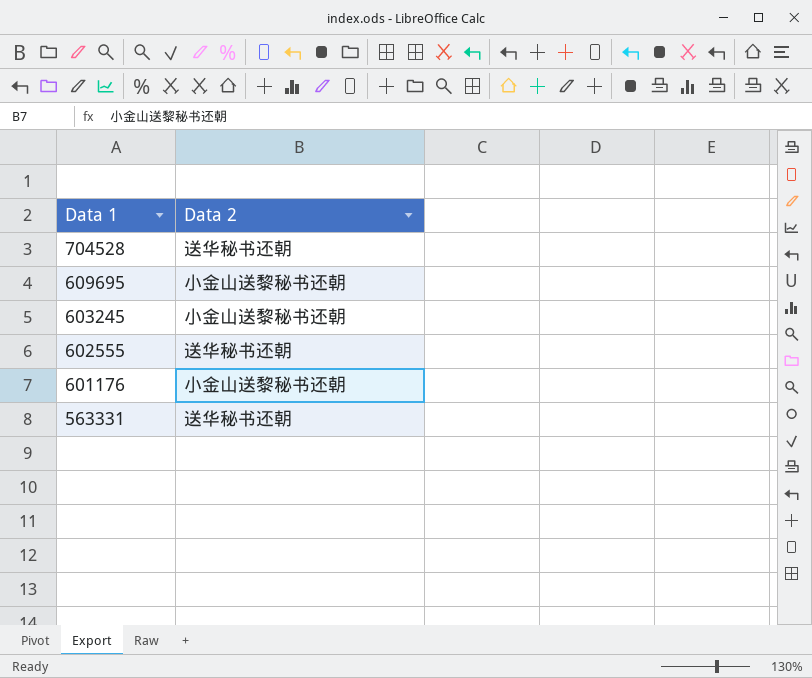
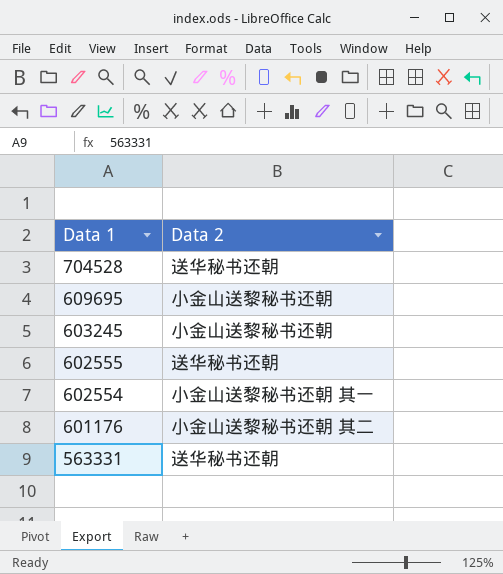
row 602554: none -> 小金山送黎秘书还朝 其一
601176 | Data 2: 小金山送黎秘书还朝 -> 小金山送黎秘书还朝 其二

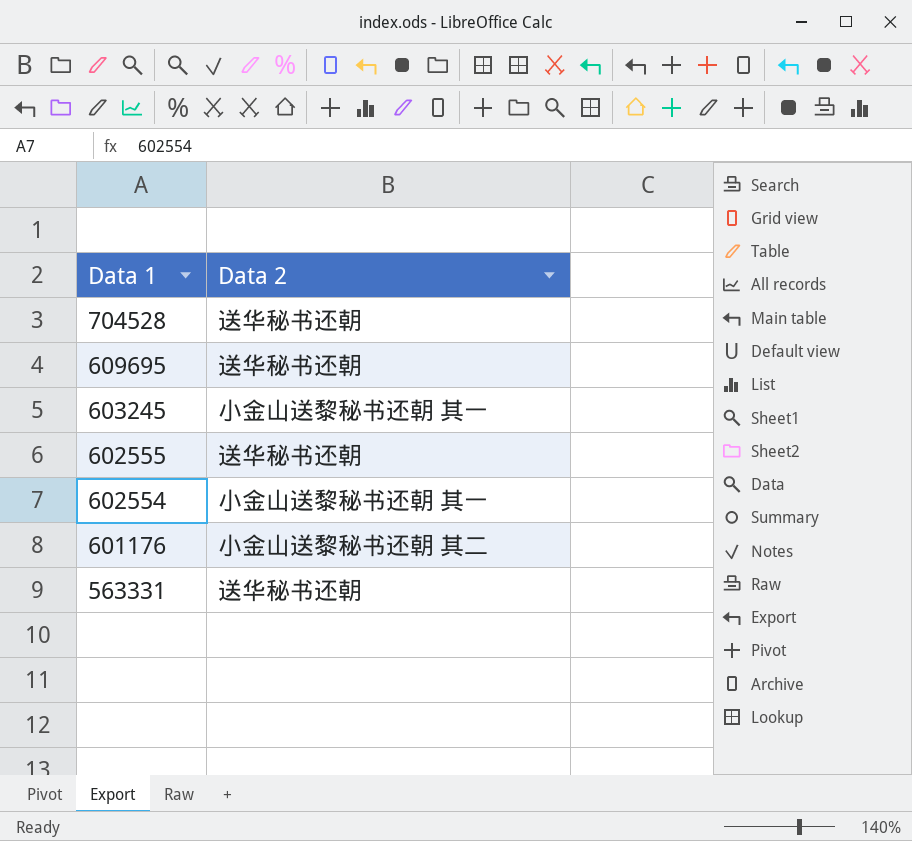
609695 | Data 2: 小金山送黎秘书还朝 -> 送华秘书还朝
603245 | Data 2: 小金山送黎秘书还朝 -> 小金山送黎秘书还朝 其一

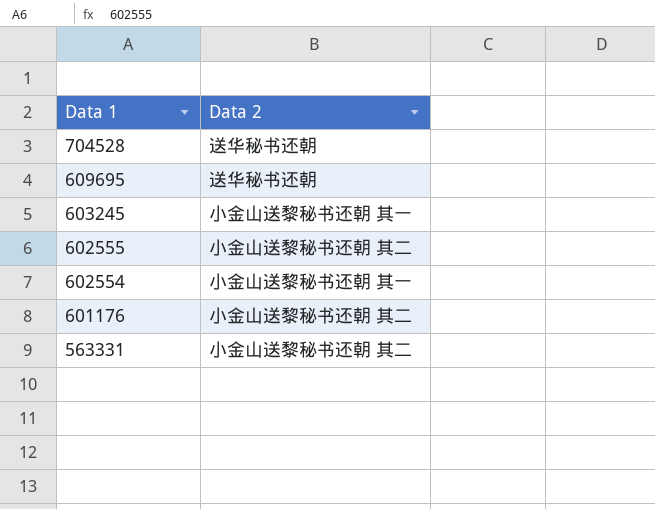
602555 | Data 2: 送华秘书还朝 -> 小金山送黎秘书还朝 其二
563331 | Data 2: 送华秘书还朝 -> 小金山送黎秘书还朝 其二

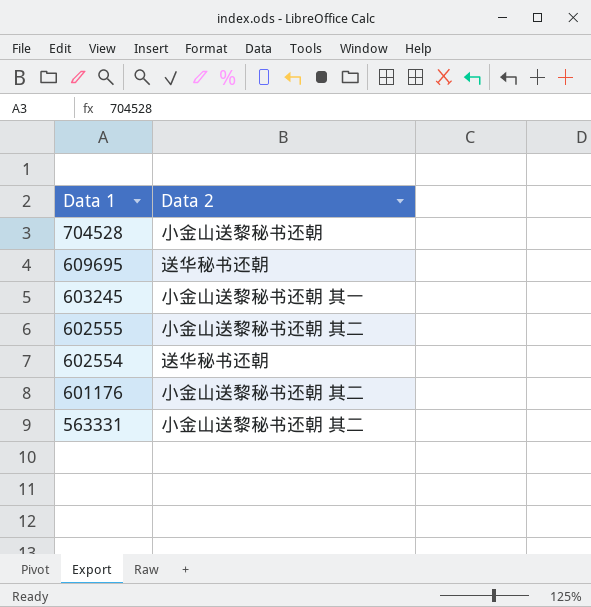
704528 | Data 2: 送华秘书还朝 -> 小金山送黎秘书还朝
602554 | Data 2: 小金山送黎秘书还朝 其一 -> 送华秘书还朝

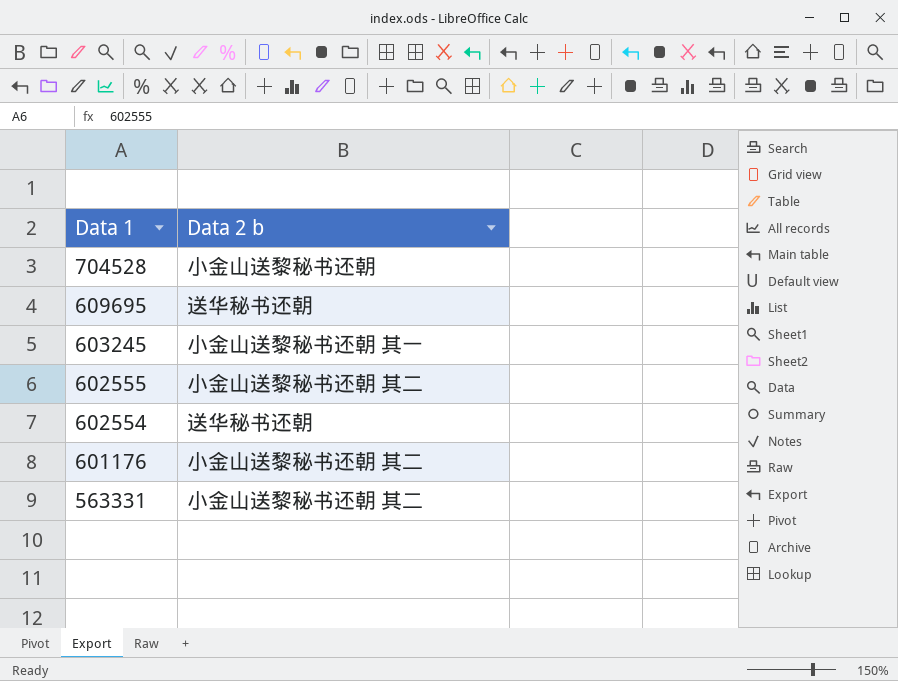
column name: Data 2 -> Data 2 b

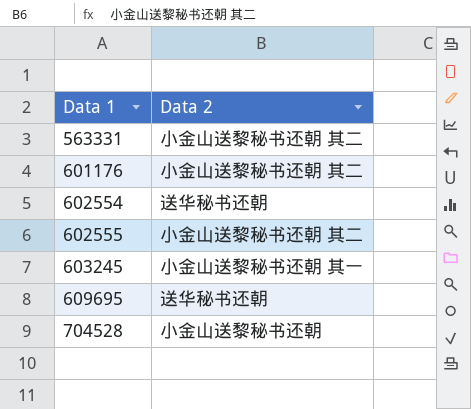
row order: Data 1 descending -> Data 1 ascending
column name: Data 2 b -> Data 2

